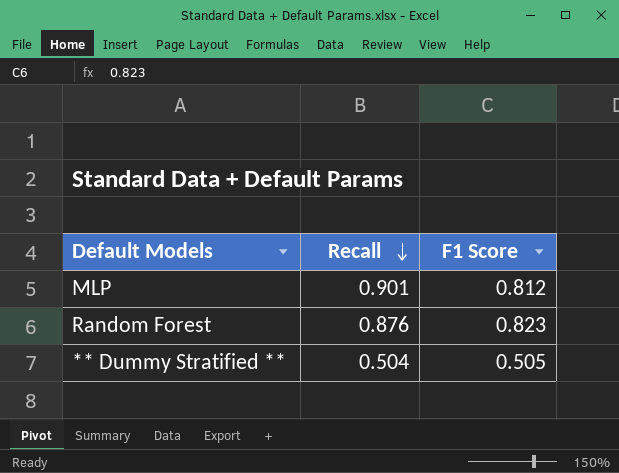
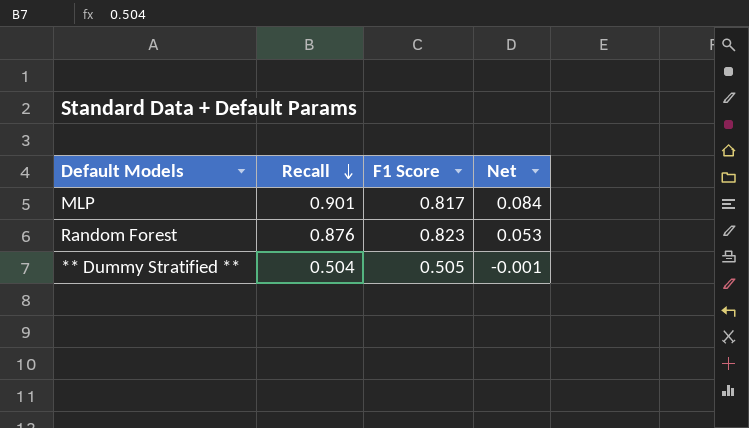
column Net | formula: none -> [Recall] - [F1 Score]
MLP | F1 Score: 0.812 -> 0.817

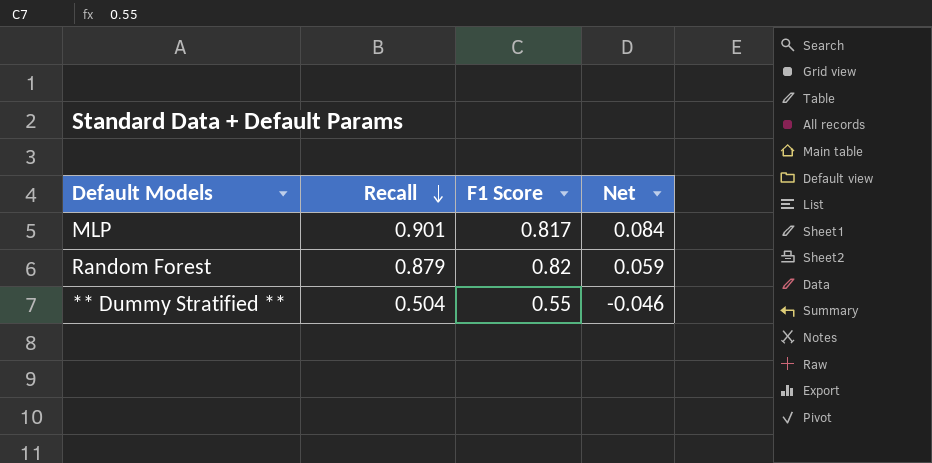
Random Forest | Recall: 0.876 -> 0.879
Random Forest | F1 Score: 0.823 -> 0.82
Random Forest | Net: 0.053 -> 0.059
** Dummy Stratified ** | F1 Score: 0.505 -> 0.55
** Dummy Stratified ** | Net: -0.001 -> -0.046

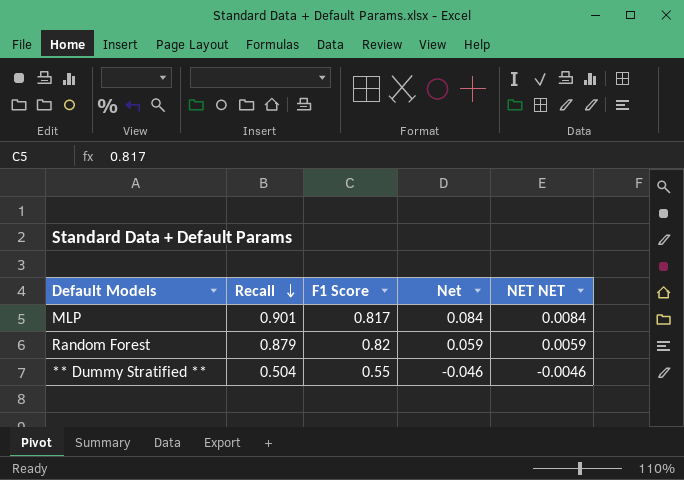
column NET NET | formula: none -> [Net] * 0.1

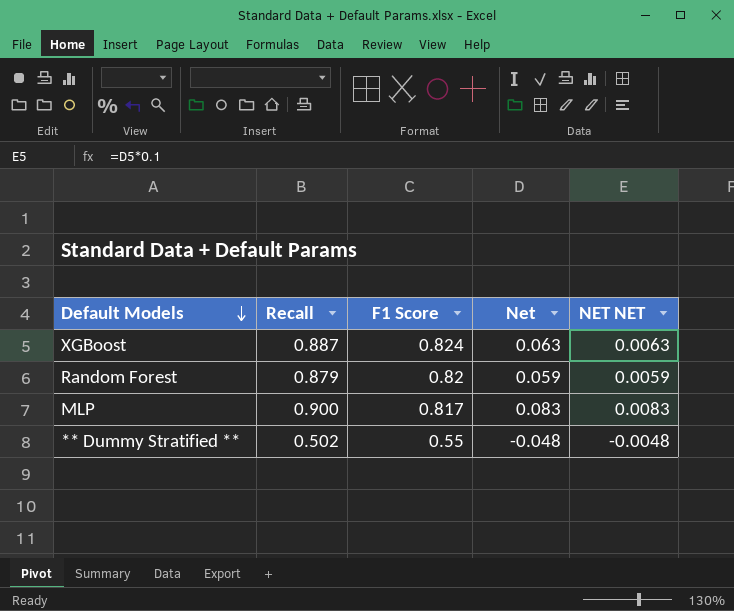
row order: Recall descending -> Default Models descending
row XGBoost: none -> 0.887 | 0.824 | 0.063 | 0.0063
MLP | Recall: 0.901 -> 0.900
MLP | Net: 0.084 -> 0.083
MLP | NET NET: 0.0084 -> 0.0083
** Dummy Stratified ** | Recall: 0.504 -> 0.502
** Dummy Stratified ** | Net: -0.046 -> -0.048
** Dummy Stratified ** | NET NET: -0.0046 -> -0.0048

